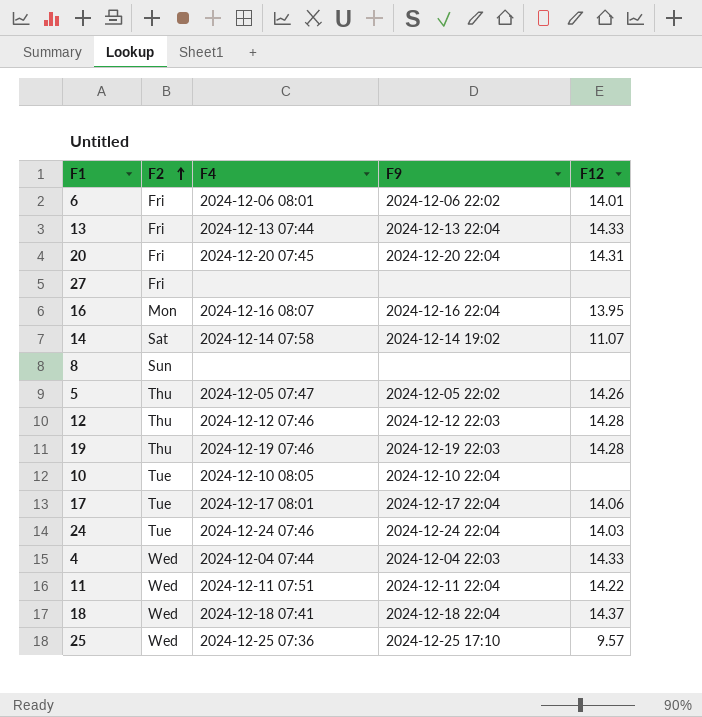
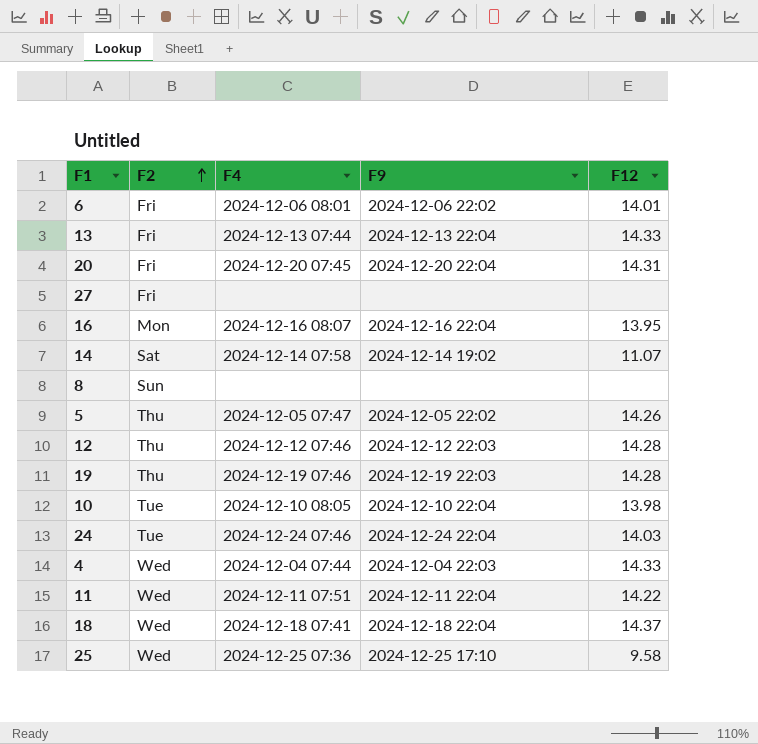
row 17: Tue | 2024-12-17 08:01 | 2024-12-17 22:04 | 14.06 -> none
10 | F12: none -> 13.98
25 | F12: 9.57 -> 9.58

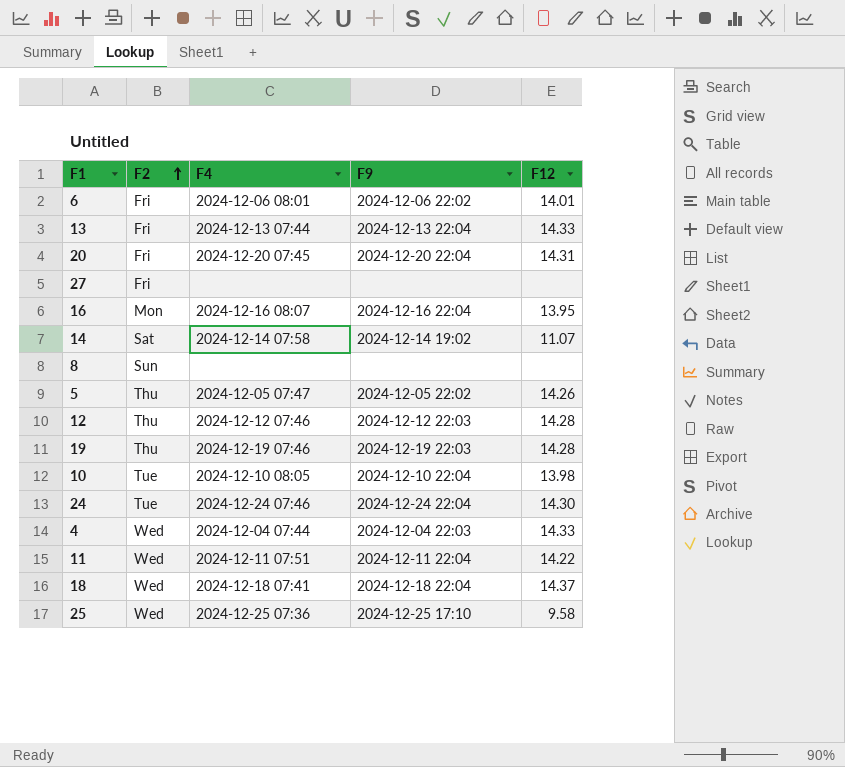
24 | F12: 14.03 -> 14.30

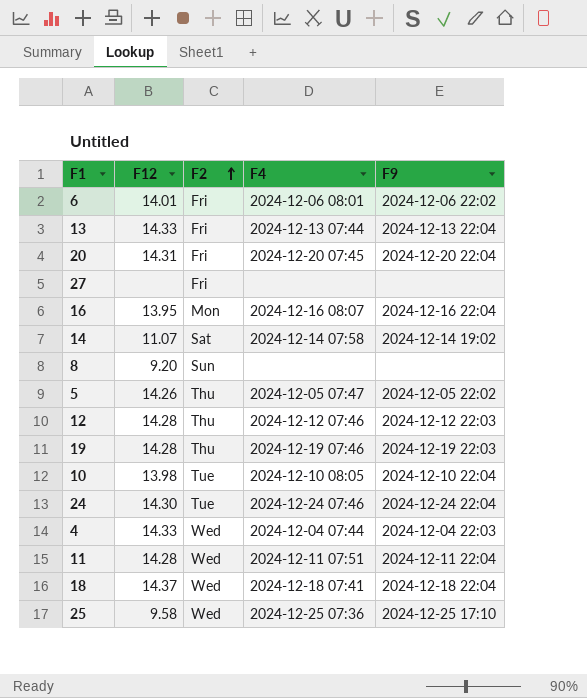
column F12 | position: 5 -> 2
8 | F12: none -> 9.20
11 | F12: 14.22 -> 14.28

